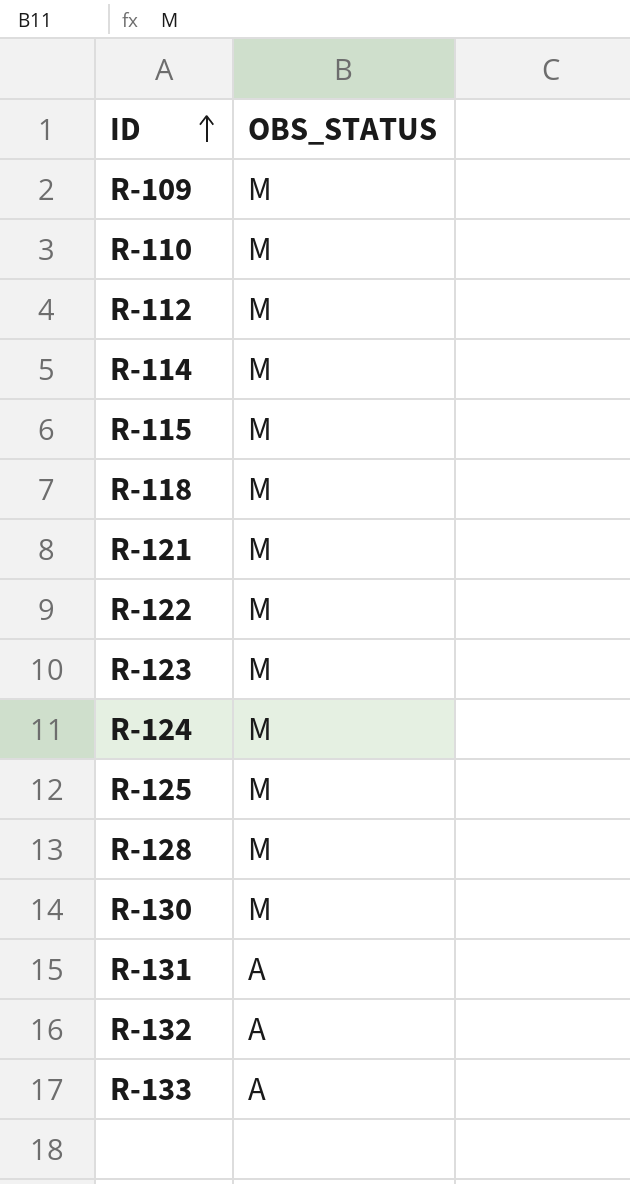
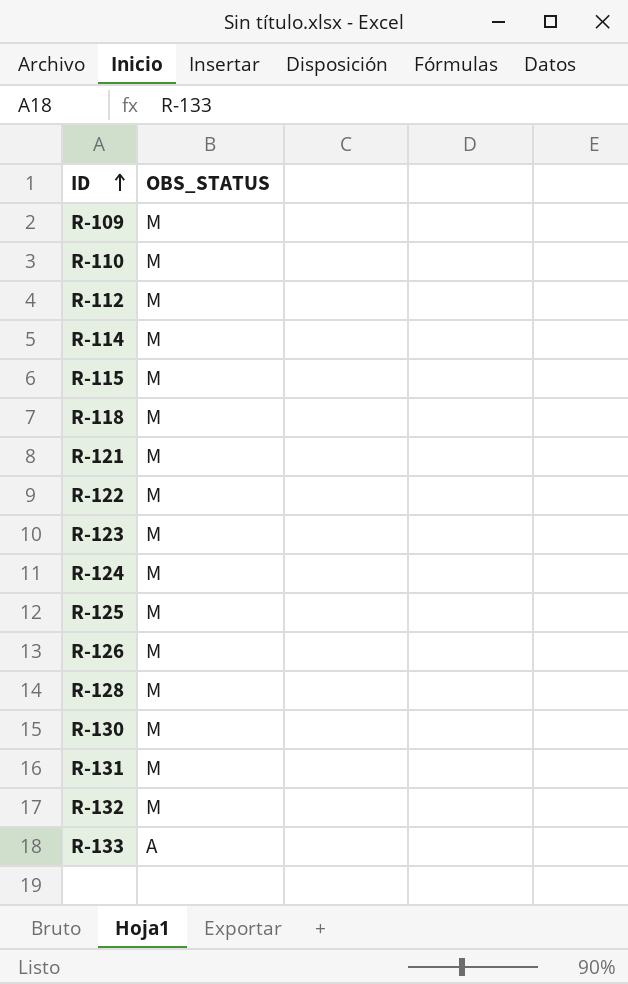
row R-126: none -> M
R-131 | OBS_STATUS: A -> M
R-132 | OBS_STATUS: A -> M

